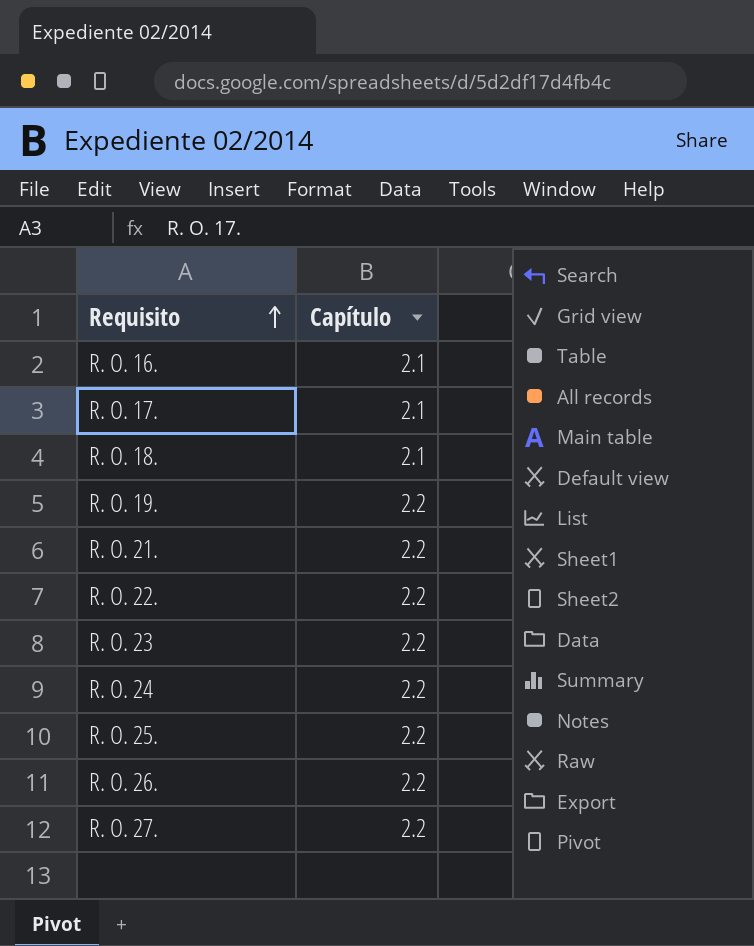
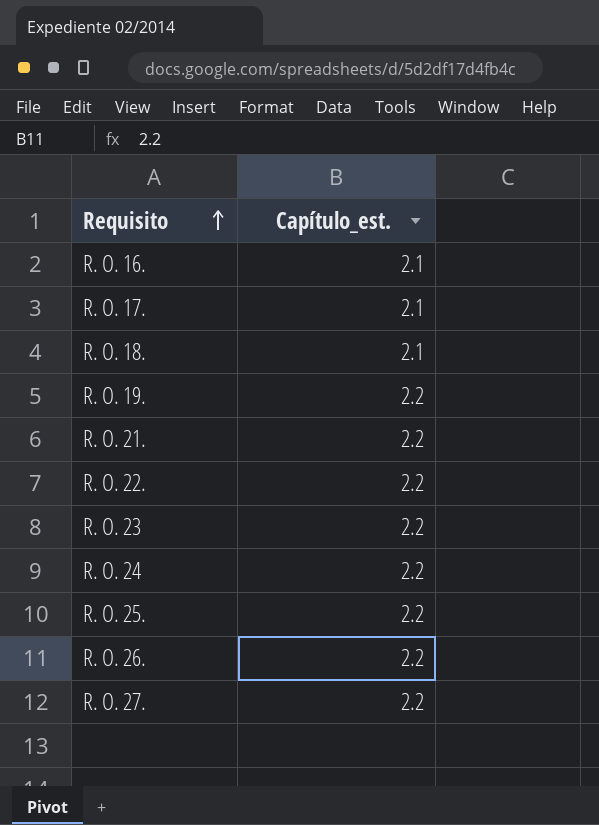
column name: Capítulo -> Capítulo_est.

